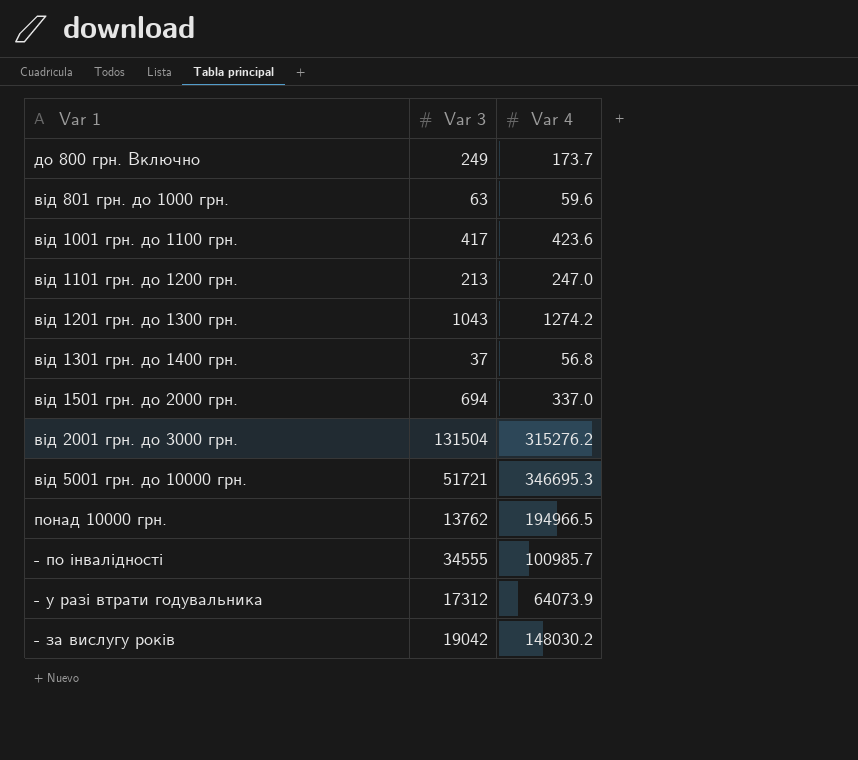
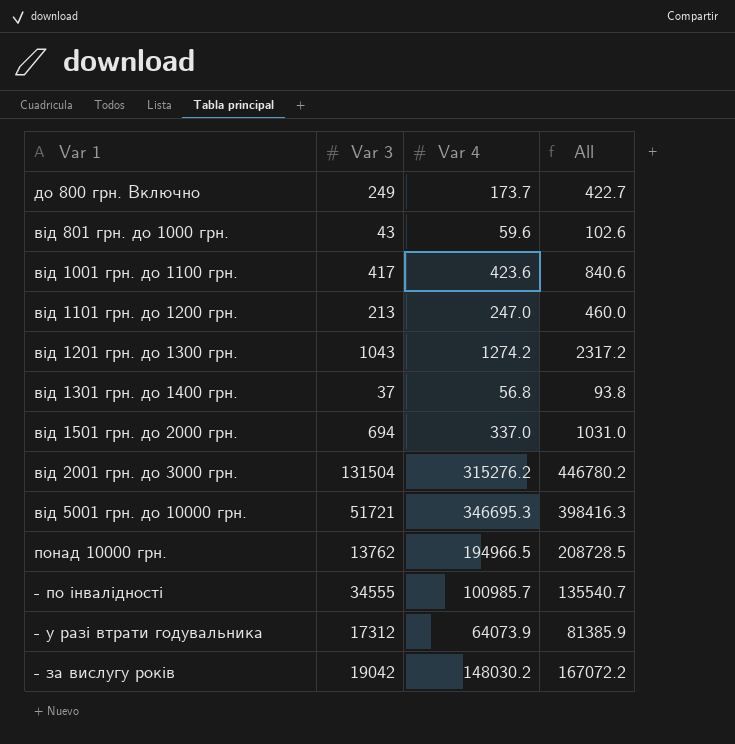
column All | formula: none -> [Var 3] + [Var 4]
від 801 грн. до 1000 грн. | Var 3: 63 -> 43

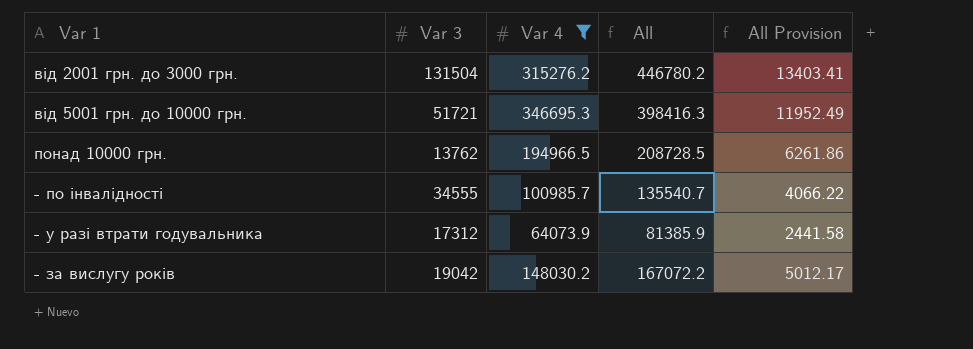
filter: none -> Var 4 >= 64073.9
column All Provision | formula: none -> [All] * 0.03

